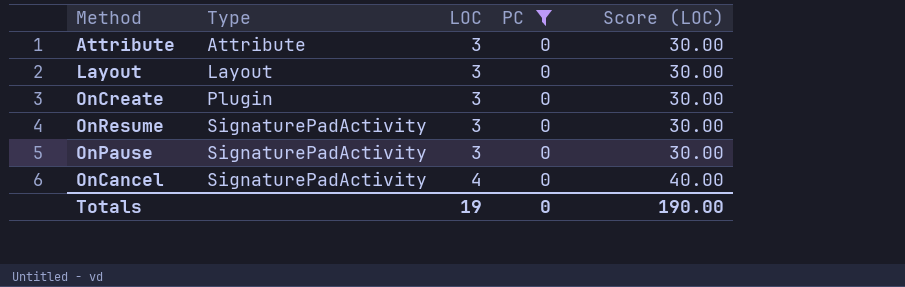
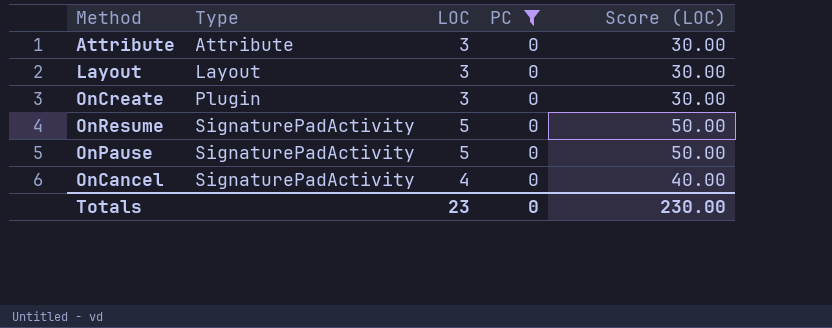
OnResume | LOC: 3 -> 5
OnResume | Score (LOC): 30.00 -> 50.00
OnPause | LOC: 3 -> 5
OnPause | Score (LOC): 30.00 -> 50.00
Totals | LOC: 19 -> 23
Totals | Score (LOC): 190.00 -> 230.00

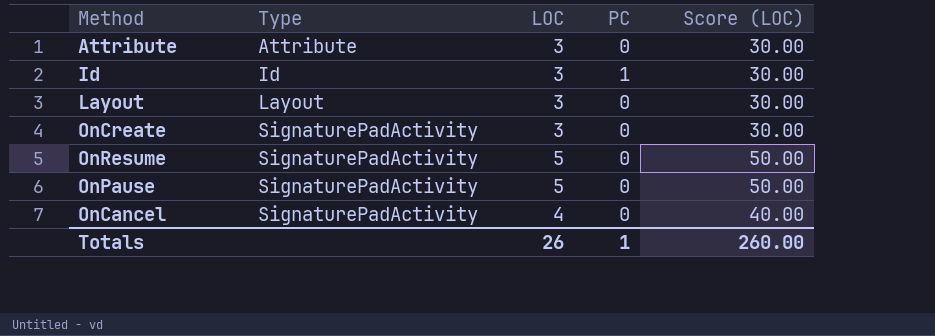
filter: PC = 0 -> none
OnCreate | Type: Plugin -> SignaturePadActivity
Totals | LOC: 23 -> 26
Totals | PC: 0 -> 1
Totals | Score (LOC): 230.00 -> 260.00

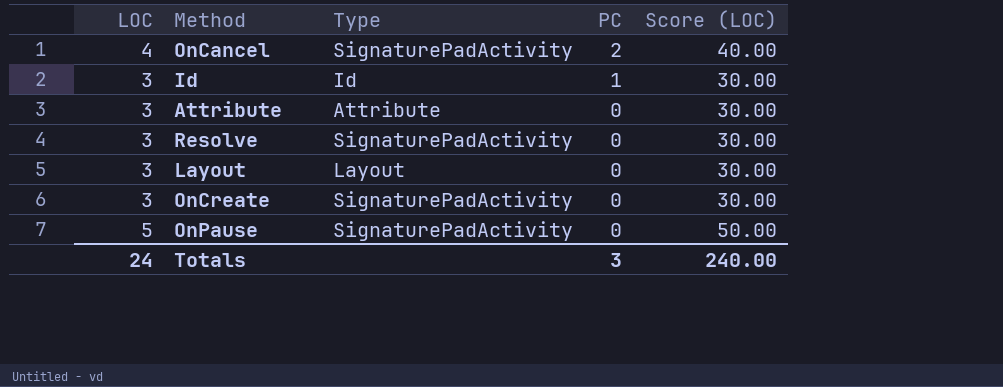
row order: Type ascending -> PC descending
column LOC | position: 3 -> 1
row OnResume: SignaturePadActivity | 5 | 0 | 50.00 -> none
OnCancel | PC: 0 -> 2
row Resolve: none -> 3 | SignaturePadActivity | 0 | 30.00
Totals | LOC: 26 -> 24
Totals | PC: 1 -> 3
Totals | Score (LOC): 260.00 -> 240.00

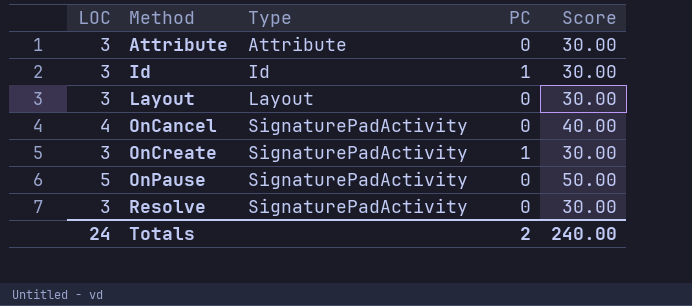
row order: PC descending -> Method ascending
column name: Score (LOC) -> Score
OnCancel | PC: 2 -> 0
OnCreate | PC: 0 -> 1
Totals | PC: 3 -> 2

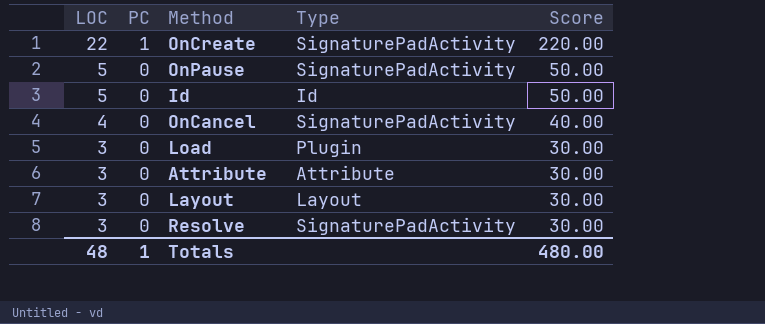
row order: Method ascending -> LOC descending
column PC | position: 4 -> 2
OnCreate | LOC: 3 -> 22
OnCreate | Score: 30.00 -> 220.00
Id | LOC: 3 -> 5
Id | PC: 1 -> 0
Id | Score: 30.00 -> 50.00
row Load: none -> 3 | 0 | Plugin | 30.00
Totals | LOC: 24 -> 48
Totals | PC: 2 -> 1
Totals | Score: 240.00 -> 480.00

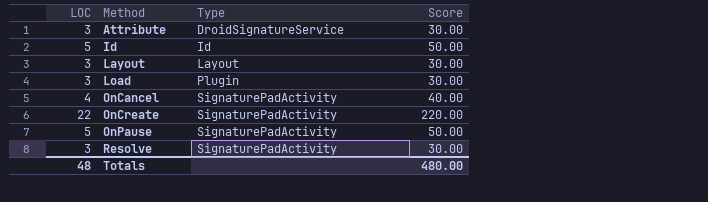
row order: LOC descending -> Method ascending
column PC | position: 2 -> none
Attribute | Type: Attribute -> DroidSignatureService

